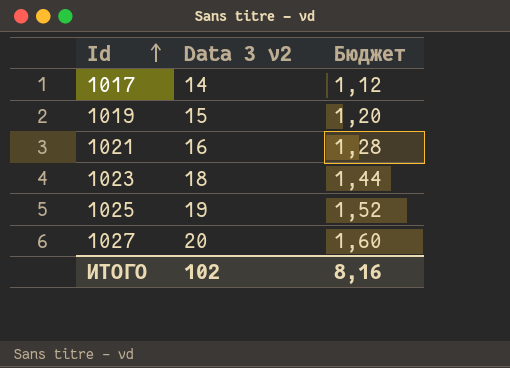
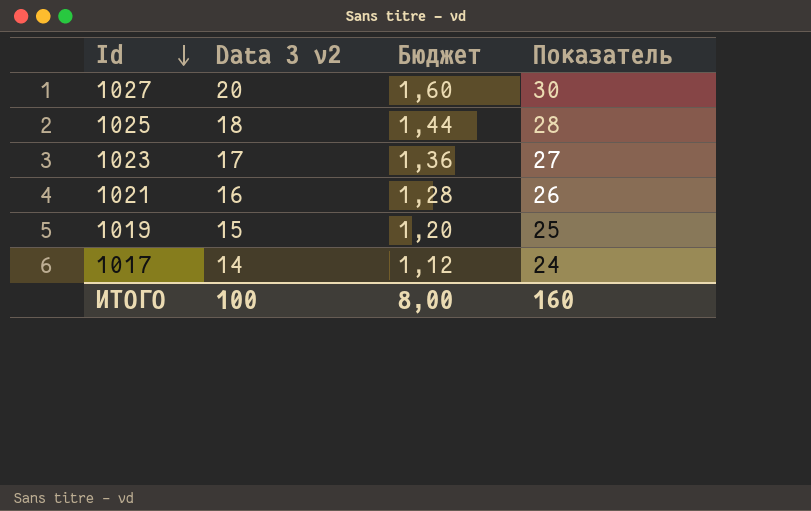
row order: Id ascending -> Id descending
column Показатель | formula: none -> [Data 3 v2] + 10
1025 | Data 3 v2: 19 -> 18
1025 | Бюджет: 1,52 -> 1,44
1023 | Data 3 v2: 18 -> 17
1023 | Бюджет: 1,44 -> 1,36
ИТОГО | Data 3 v2: 102 -> 100
ИТОГО | Бюджет: 8,16 -> 8,00

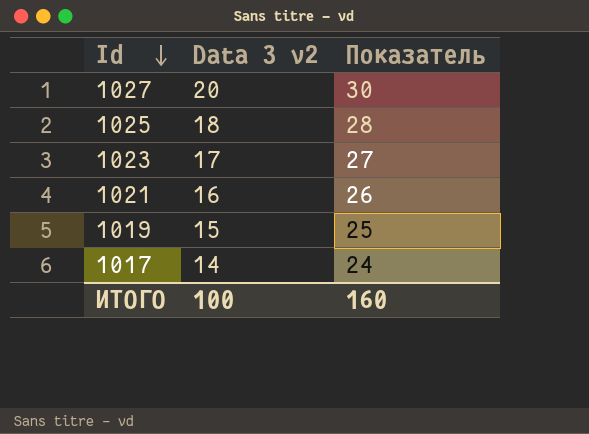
column Бюджет | formula: [Data 3 v2] * 0,08 -> none

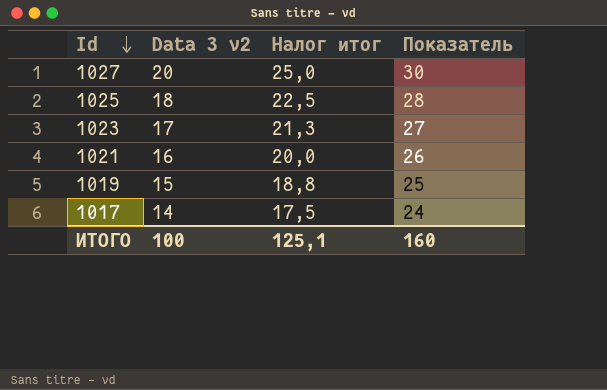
column Налог итог | formula: none -> [Data 3 v2] * 1,25

